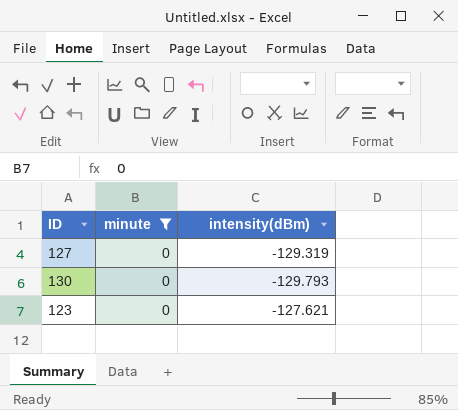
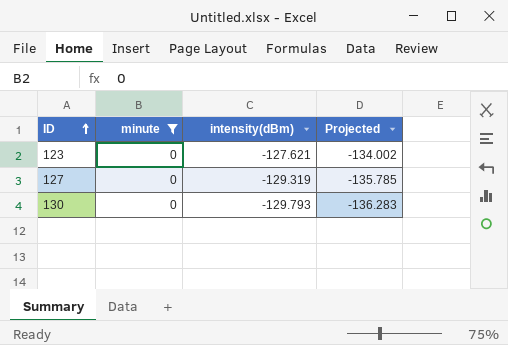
row order: none -> ID ascending
column Projected | formula: none -> [intensity(dBm)] * 1.05

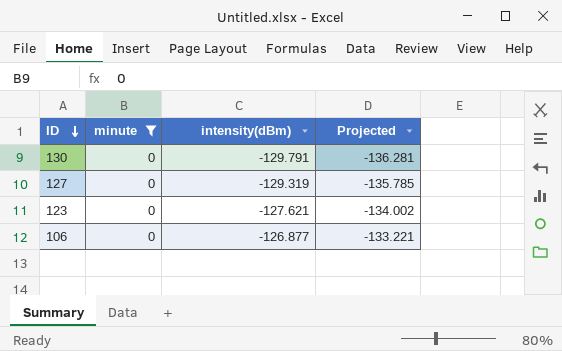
row order: ID ascending -> ID descending
130 | intensity(dBm): -129.793 -> -129.791
130 | Projected: -136.283 -> -136.281
row 106: none -> 0 | -126.877 | -133.221

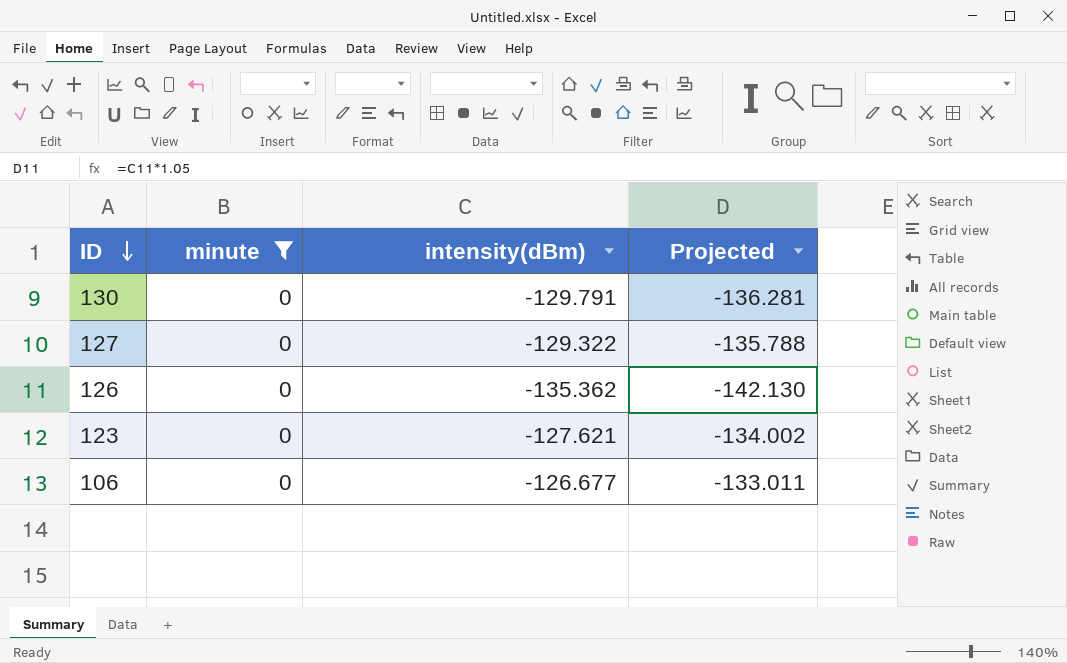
127 | intensity(dBm): -129.319 -> -129.322
127 | Projected: -135.785 -> -135.788
row 126: none -> 0 | -135.362 | -142.130
106 | intensity(dBm): -126.877 -> -126.677
106 | Projected: -133.221 -> -133.011

